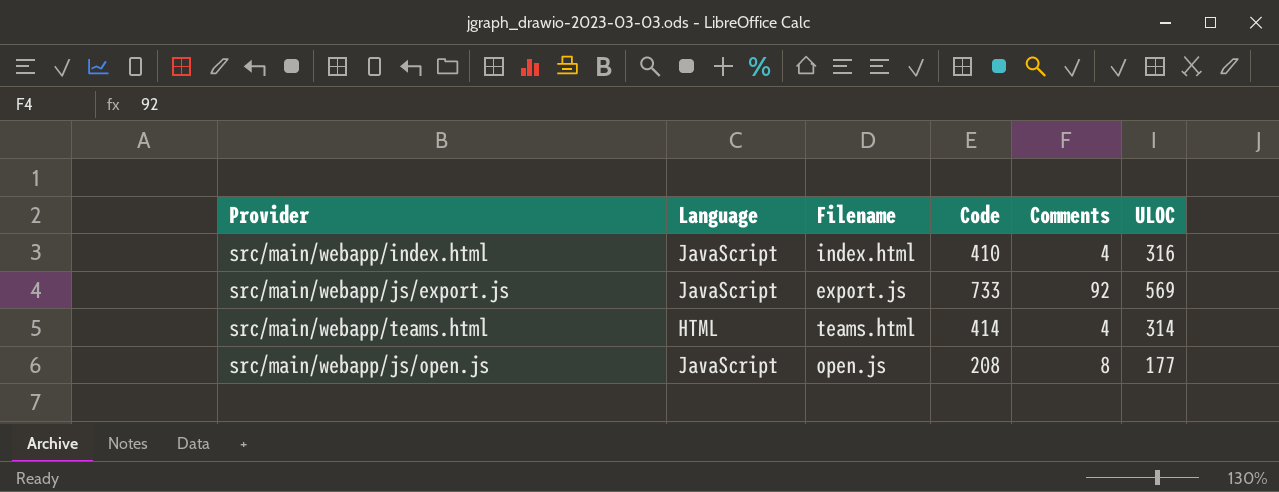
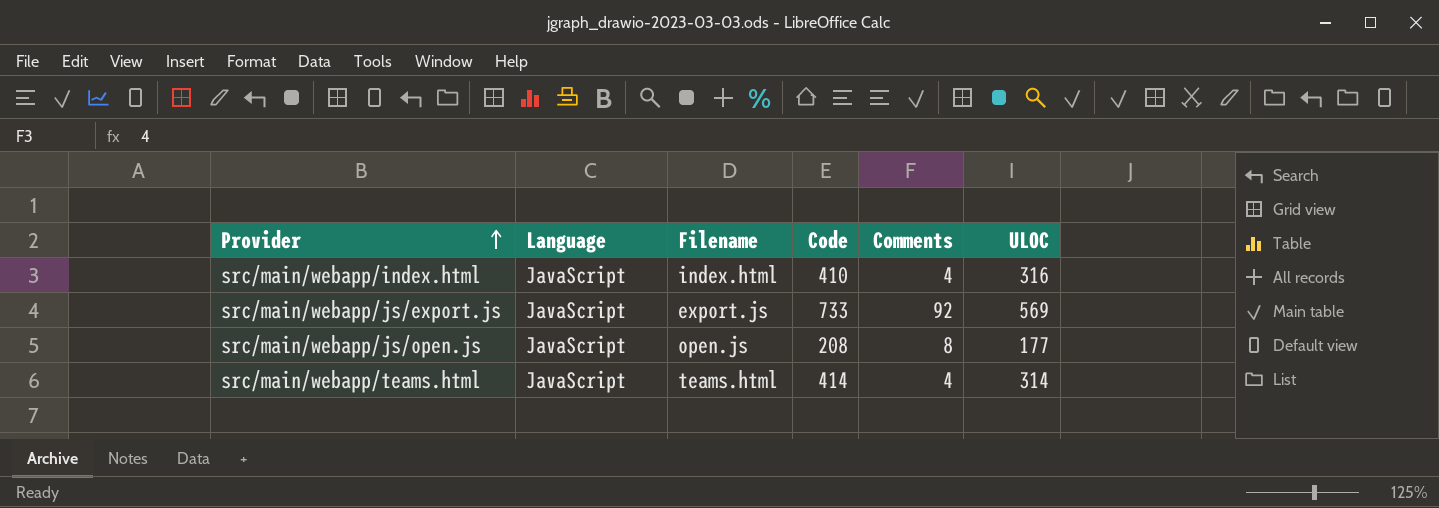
row order: none -> Provider ascending
src/main/webapp/teams.html | Language: HTML -> JavaScript

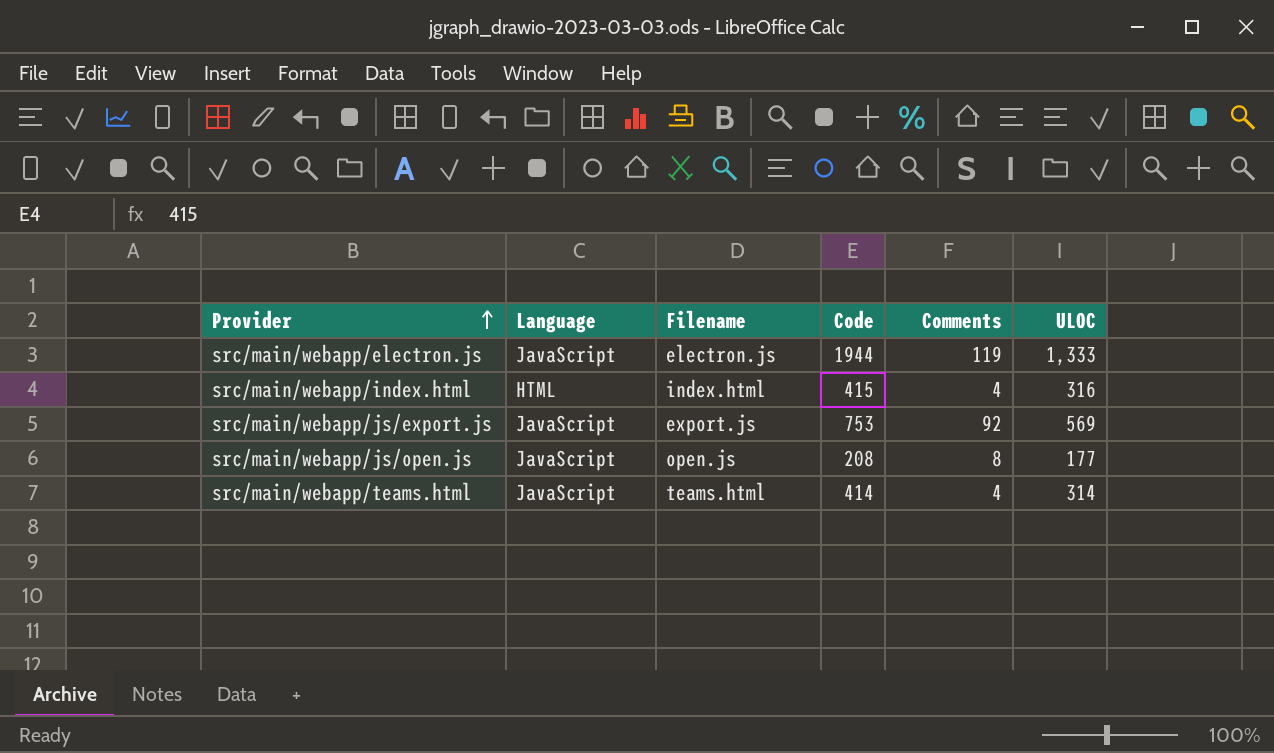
row src/main/webapp/electron.js: none -> JavaScript | electron.js | 1944 | 119 | 1,333
src/main/webapp/index.html | Language: JavaScript -> HTML
src/main/webapp/index.html | Code: 410 -> 415
src/main/webapp/js/export.js | Code: 733 -> 753

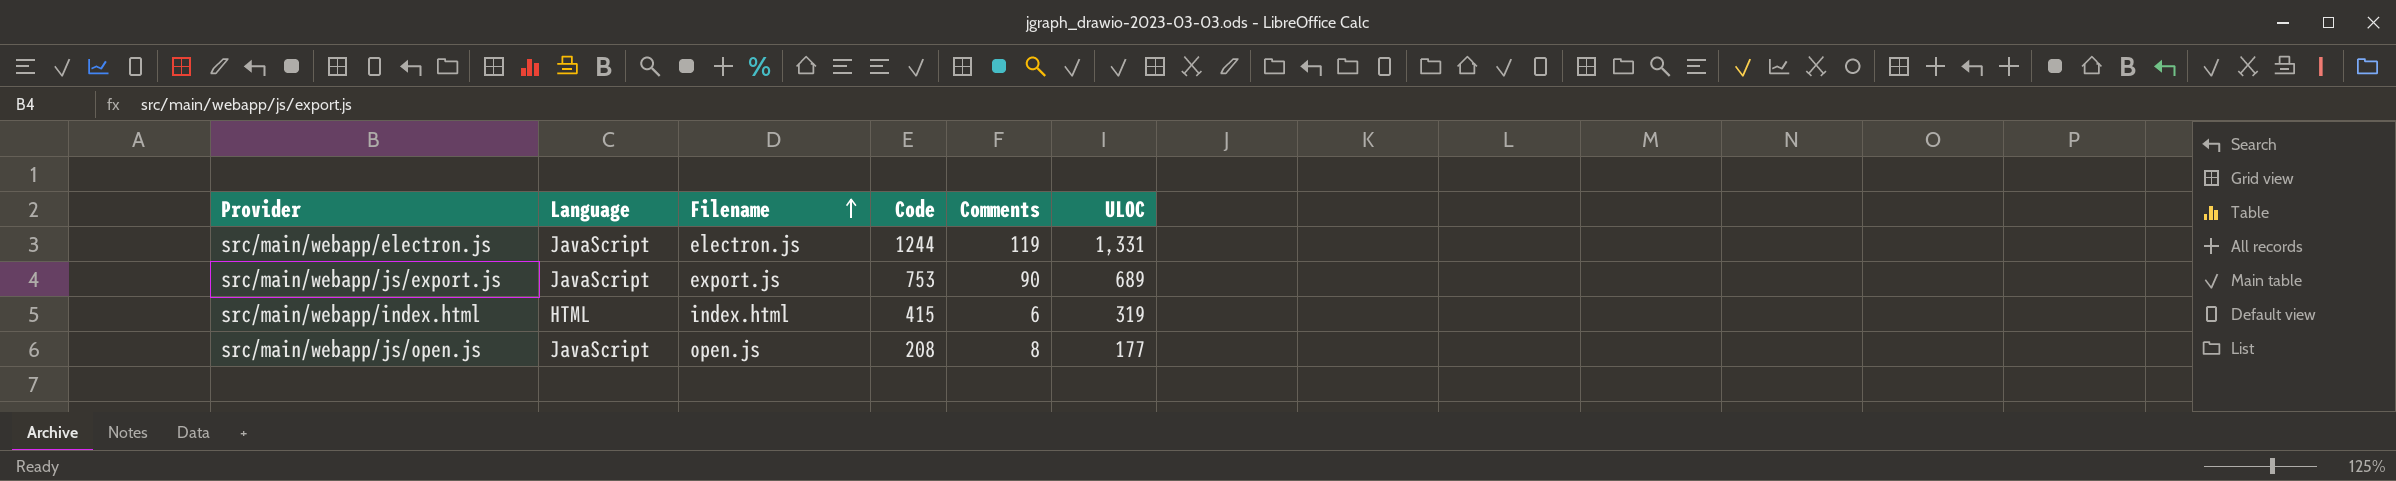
row order: Provider ascending -> Filename ascending
row src/main/webapp/teams.html: JavaScript | teams.html | 414 | 4 | 314 -> none
src/main/webapp/electron.js | Code: 1944 -> 1244
src/main/webapp/electron.js | ULOC: 1,333 -> 1,331
src/main/webapp/js/export.js | Comments: 92 -> 90
src/main/webapp/js/export.js | ULOC: 569 -> 689
src/main/webapp/index.html | Comments: 4 -> 6
src/main/webapp/index.html | ULOC: 316 -> 319

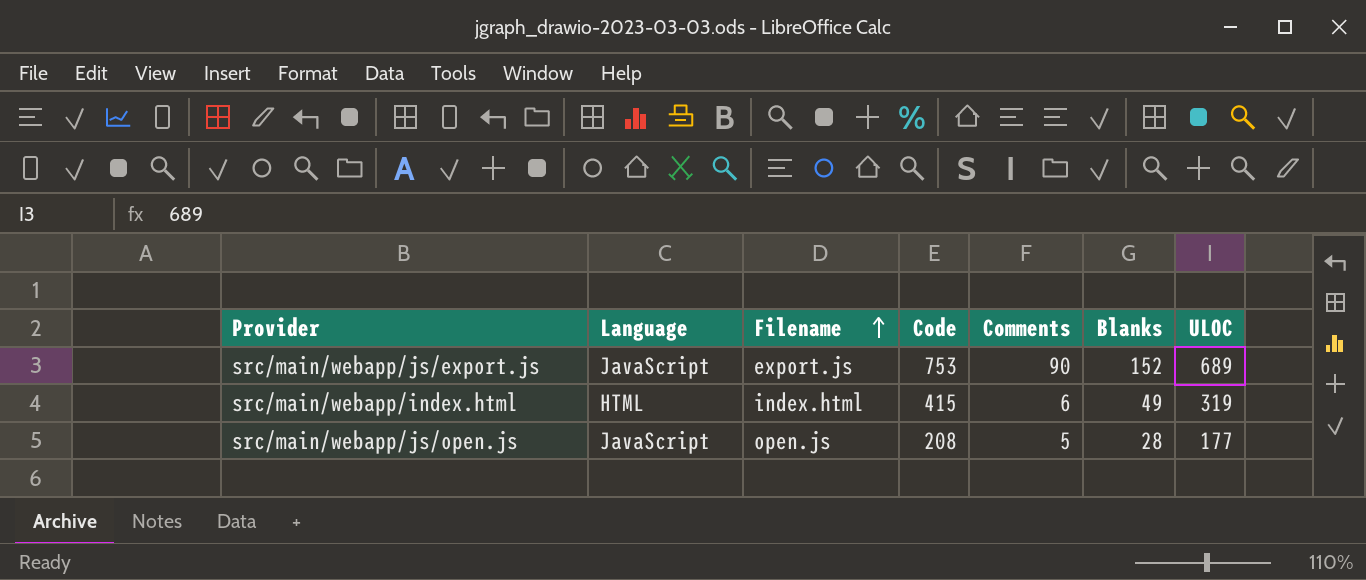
column Blanks | position: none -> 6
row src/main/webapp/electron.js: JavaScript | electron.js | 1244 | 119 | 1,331 -> none
src/main/webapp/js/open.js | Comments: 8 -> 5

